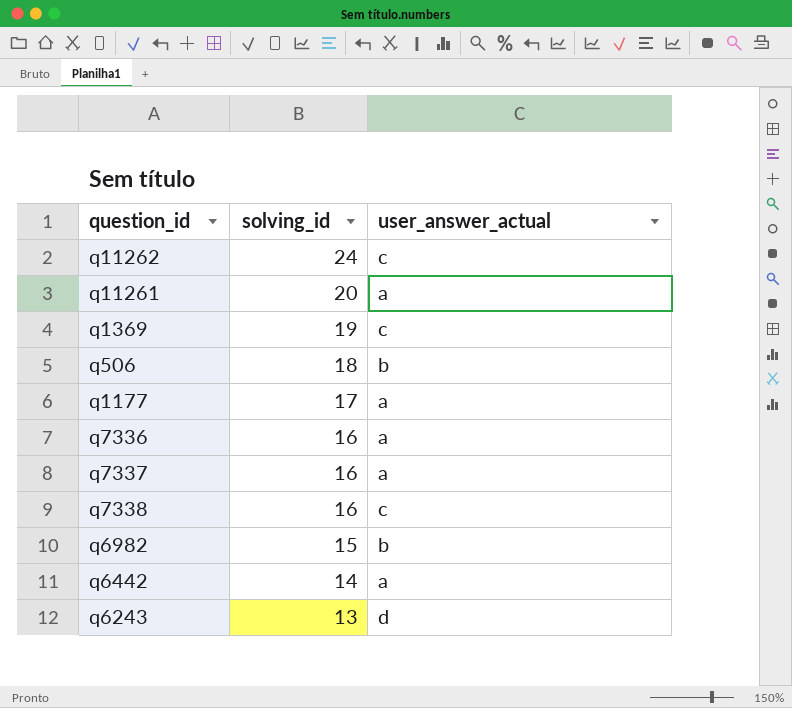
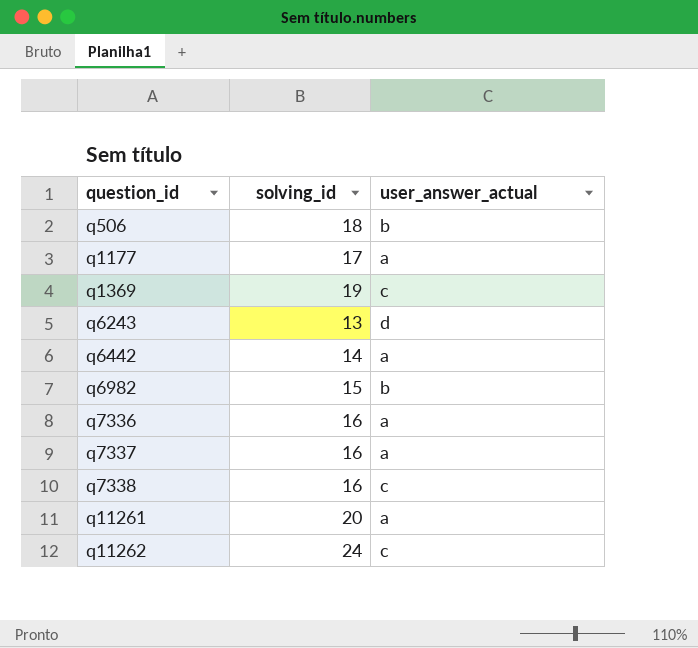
row order: solving_id descending -> question_id ascending

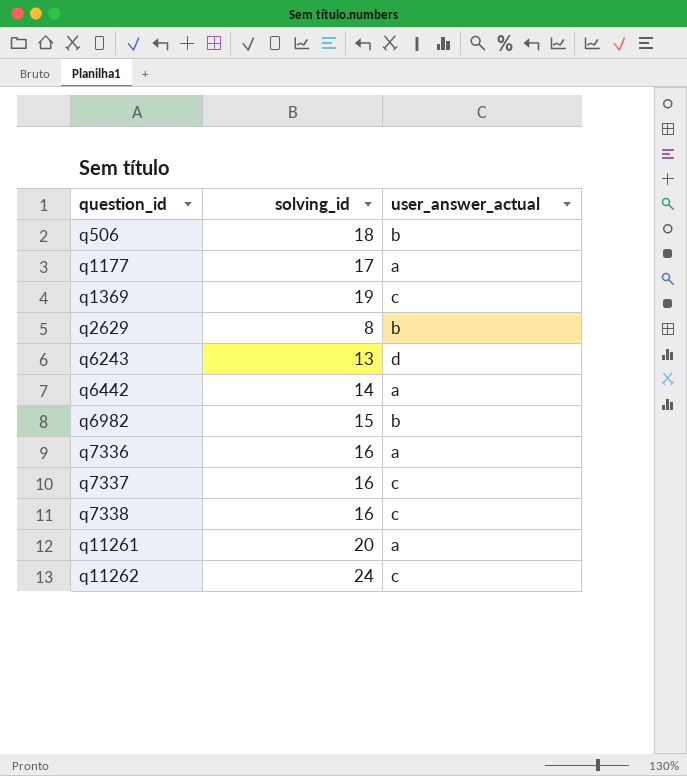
row q2629: none -> 8 | b
q7337 | user_answer_actual: a -> c

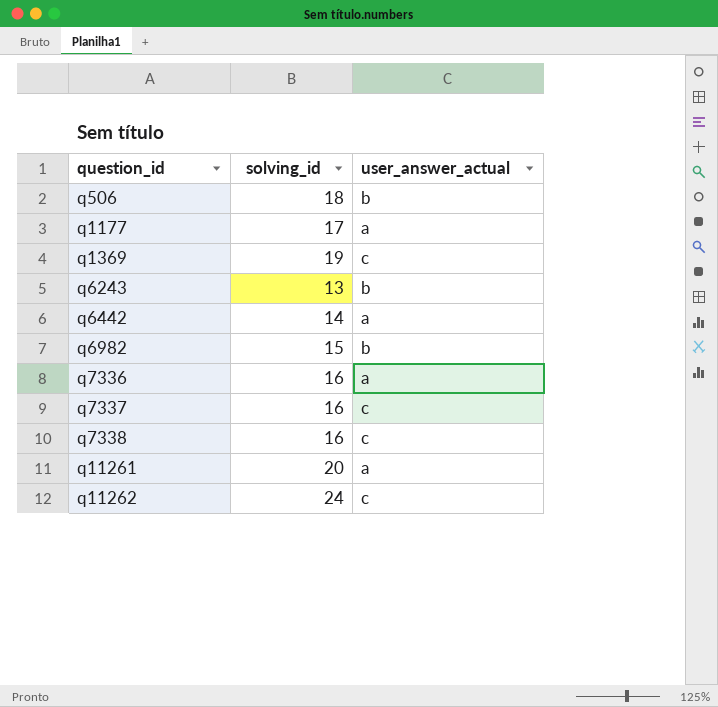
row q2629: 8 | b -> none
q6243 | user_answer_actual: d -> b

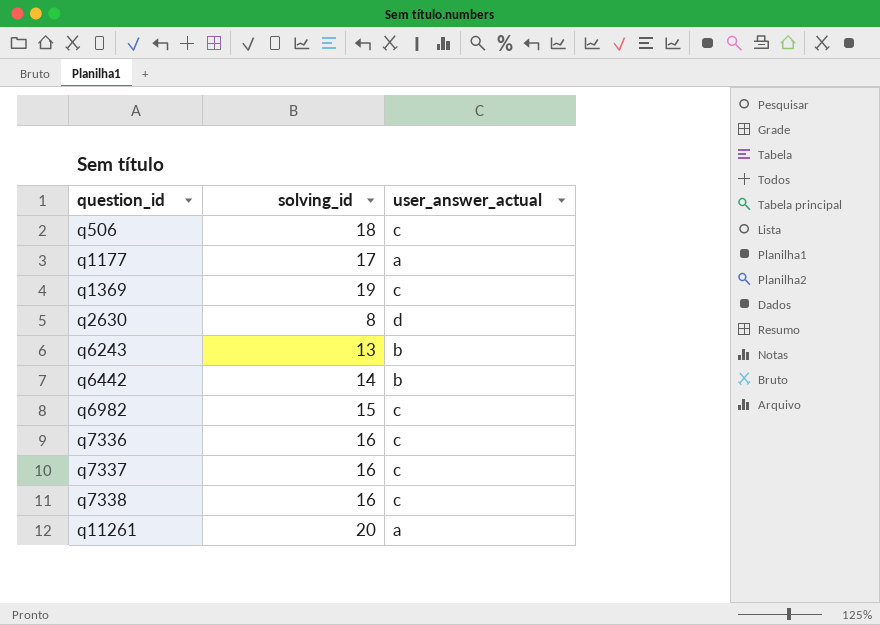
row q11262: 24 | c -> none
q506 | user_answer_actual: b -> c
row q2630: none -> 8 | d
q6442 | user_answer_actual: a -> b
q6982 | user_answer_actual: b -> c
q7336 | user_answer_actual: a -> c

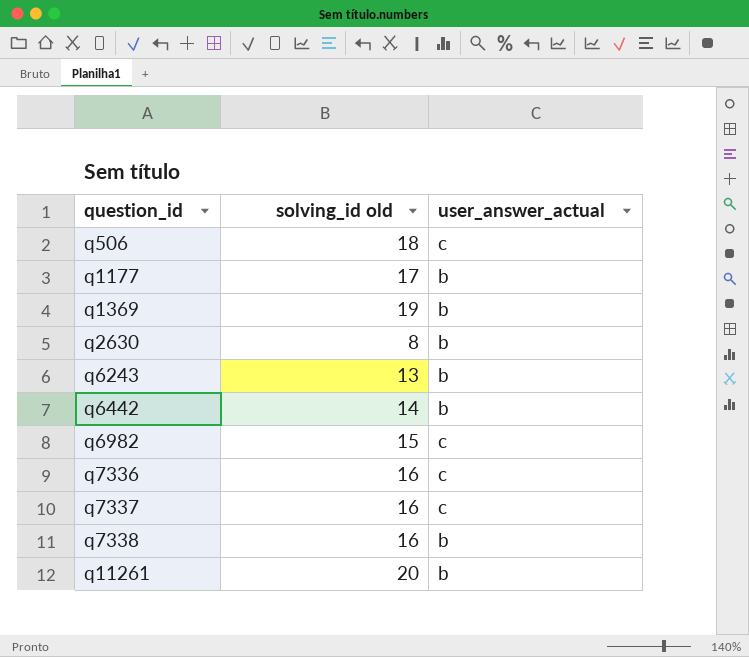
column name: solving_id -> solving_id old
q1177 | user_answer_actual: a -> b
q1369 | user_answer_actual: c -> b
q2630 | user_answer_actual: d -> b
q7338 | user_answer_actual: c -> b
q11261 | user_answer_actual: a -> b

